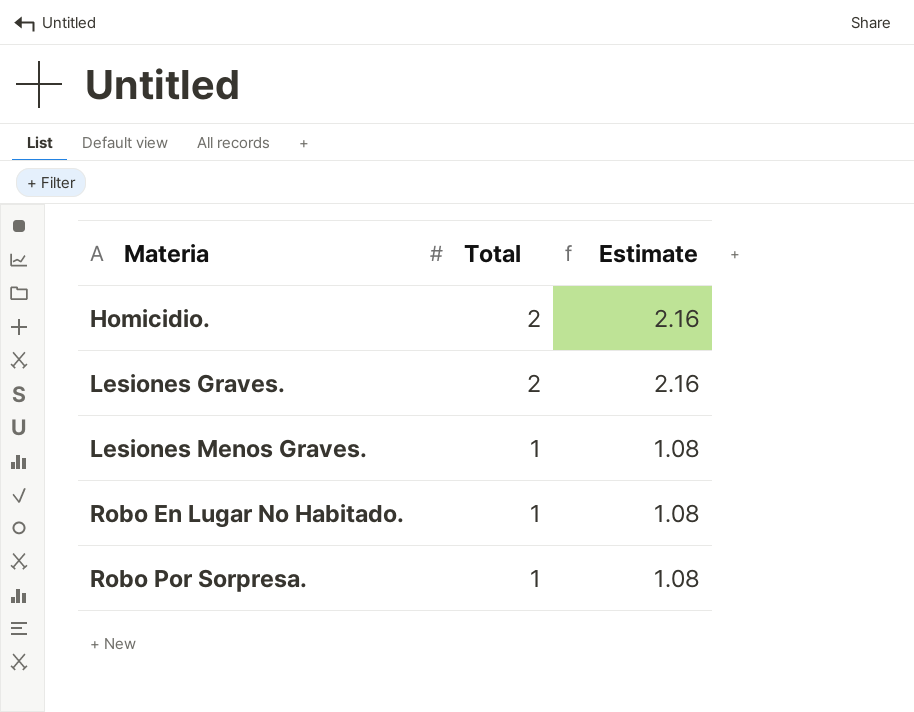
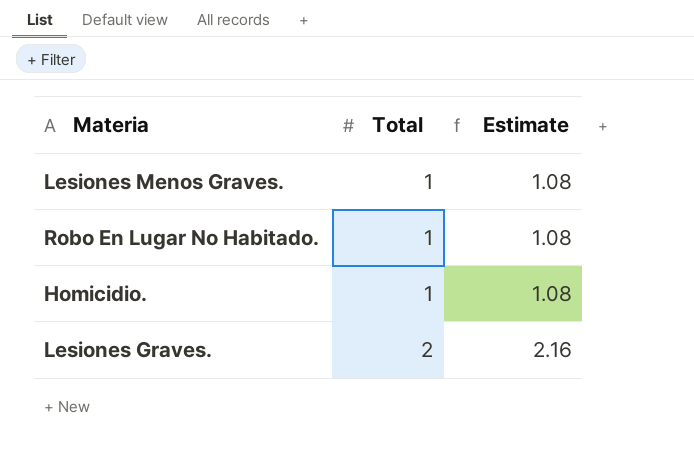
row order: Materia ascending -> Total ascending
row Robo Por Sorpresa.: 1 | 1.08 -> none
Homicidio. | Total: 2 -> 1
Homicidio. | Estimate: 2.16 -> 1.08

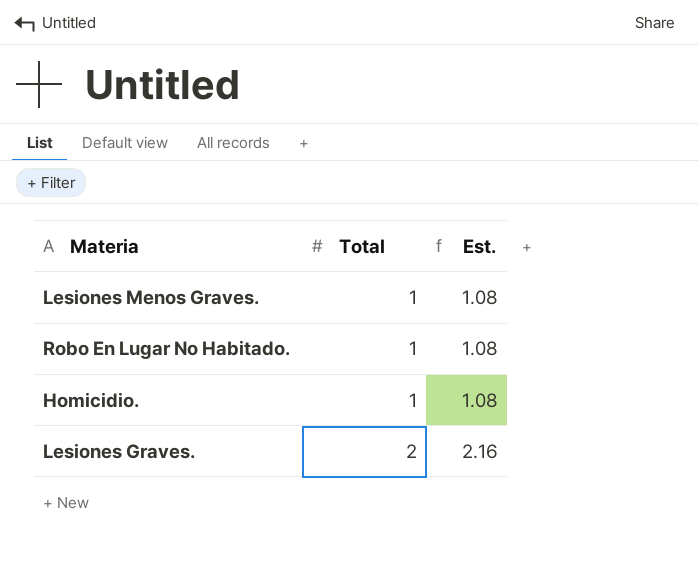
column name: Estimate -> Est.

